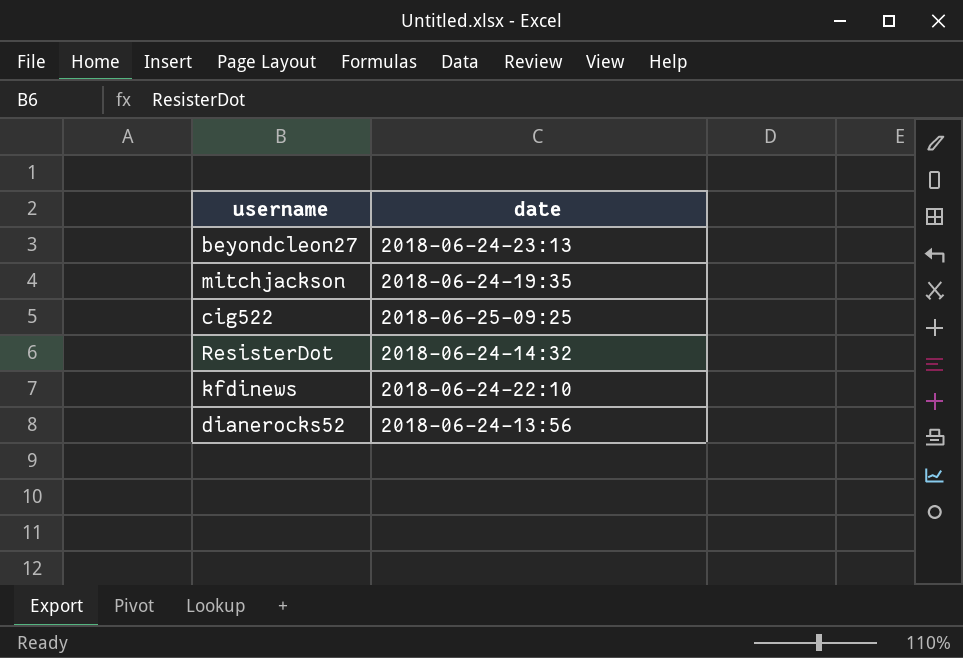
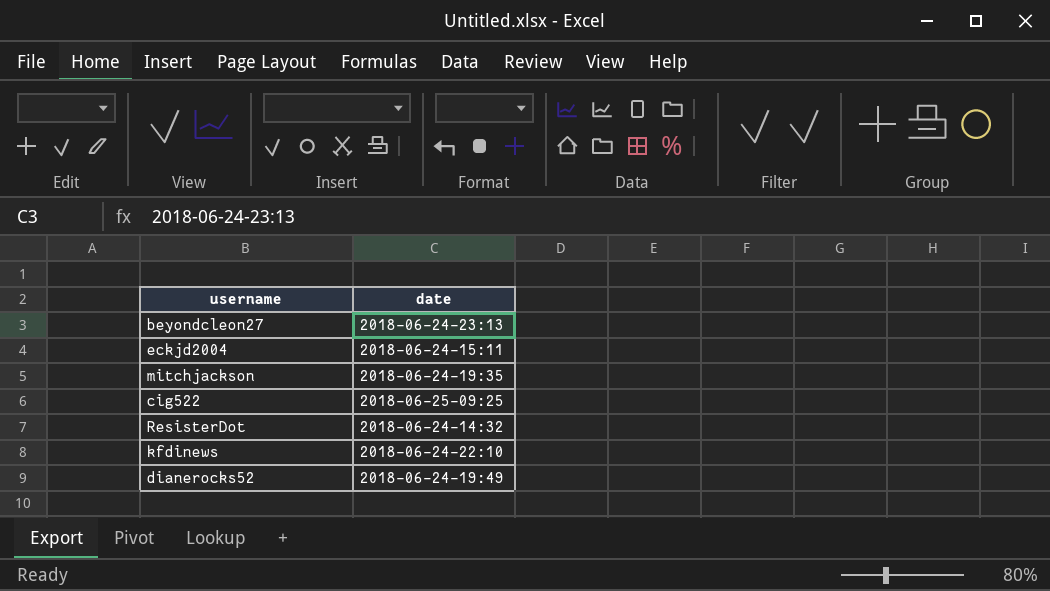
row eckjd2004: none -> 2018-06-24-15:11
dianerocks52 | date: 2018-06-24-13:56 -> 2018-06-24-19:49

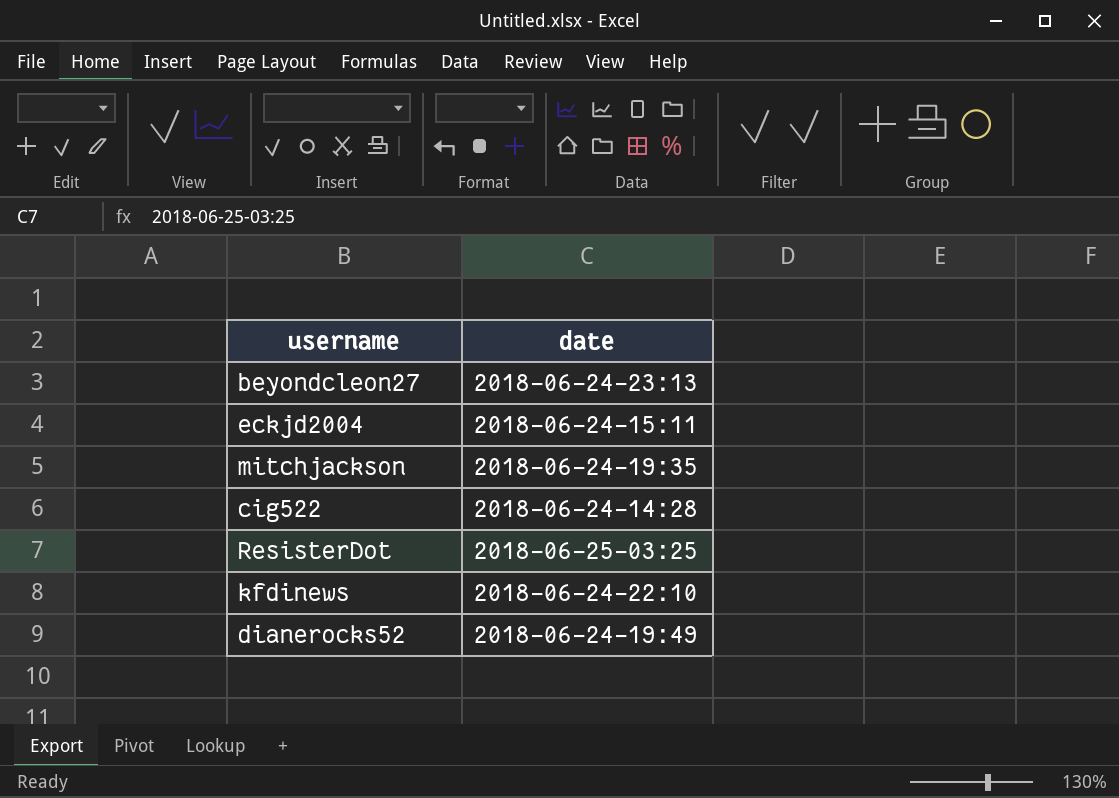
cig522 | date: 2018-06-25-09:25 -> 2018-06-24-14:28
ResisterDot | date: 2018-06-24-14:32 -> 2018-06-25-03:25

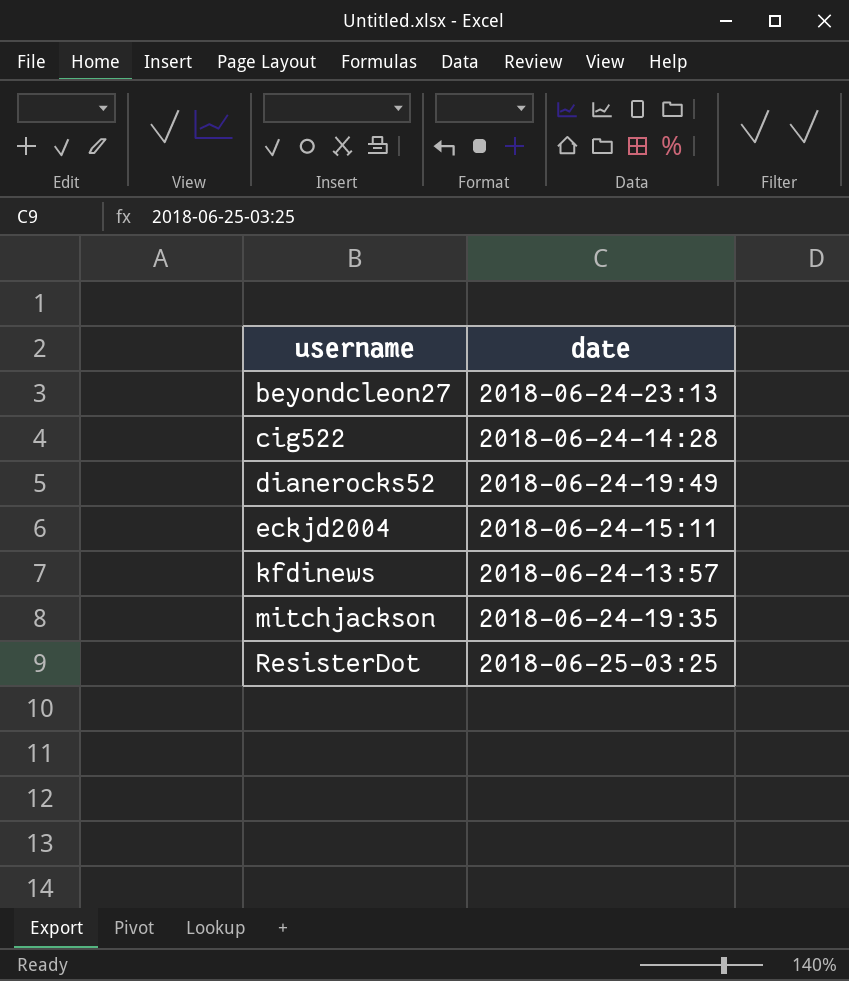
row order: none -> username ascending
kfdinews | date: 2018-06-24-22:10 -> 2018-06-24-13:57

